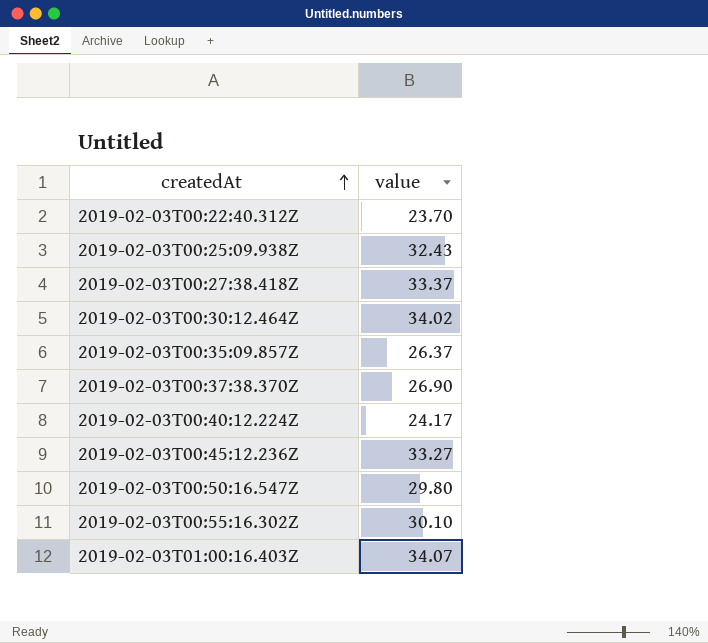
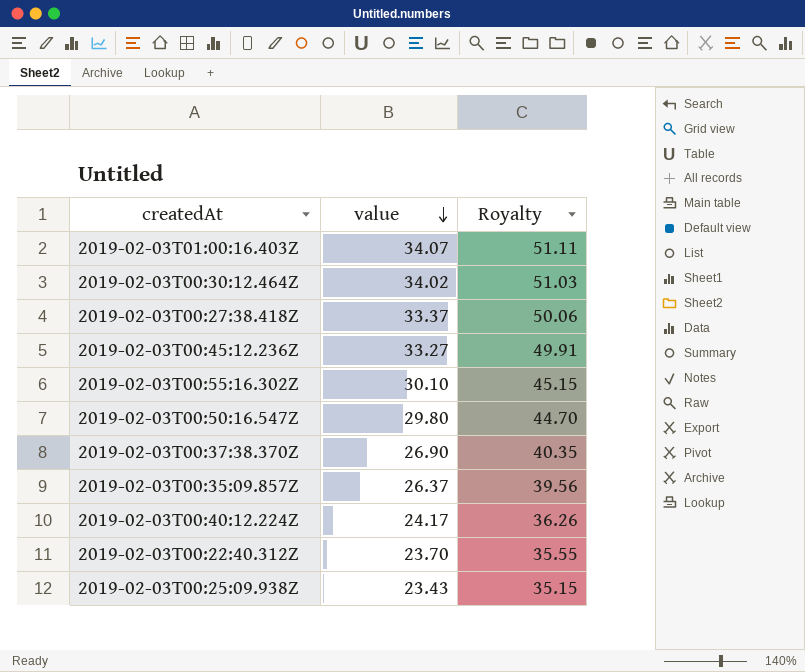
row order: createdAt ascending -> value descending
column Royalty | formula: none -> [value] * 1.5
2019-02-03T00:25:09.938Z | value: 32.43 -> 23.43

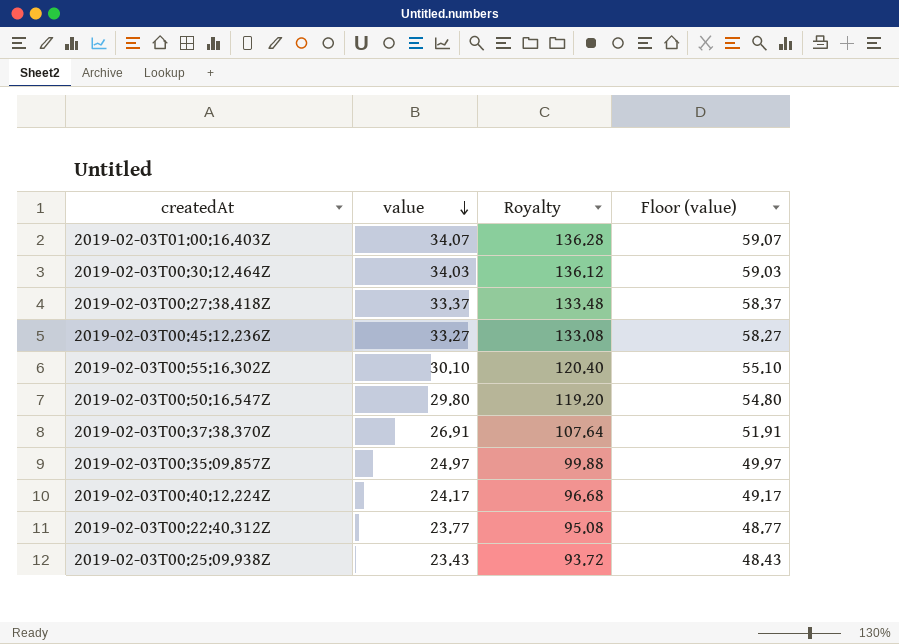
column Royalty | formula: [value] * 1.5 -> [value] * 4
column Floor (value) | formula: none -> [value] + 25
2019-02-03T00:30:12.464Z | value: 34.02 -> 34.03
2019-02-03T00:37:38.370Z | value: 26.90 -> 26.91
2019-02-03T00:35:09.857Z | value: 26.37 -> 24.97
2019-02-03T00:22:40.312Z | value: 23.70 -> 23.77

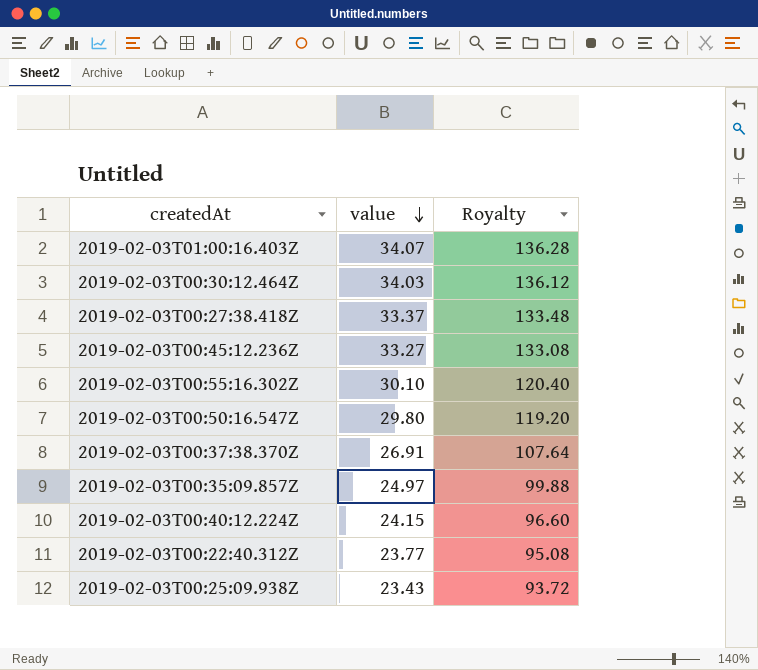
column Floor (value) | formula: [value] + 25 -> none
2019-02-03T00:40:12.224Z | value: 24.17 -> 24.15
2019-02-03T00:40:12.224Z | Royalty: 96.68 -> 96.60

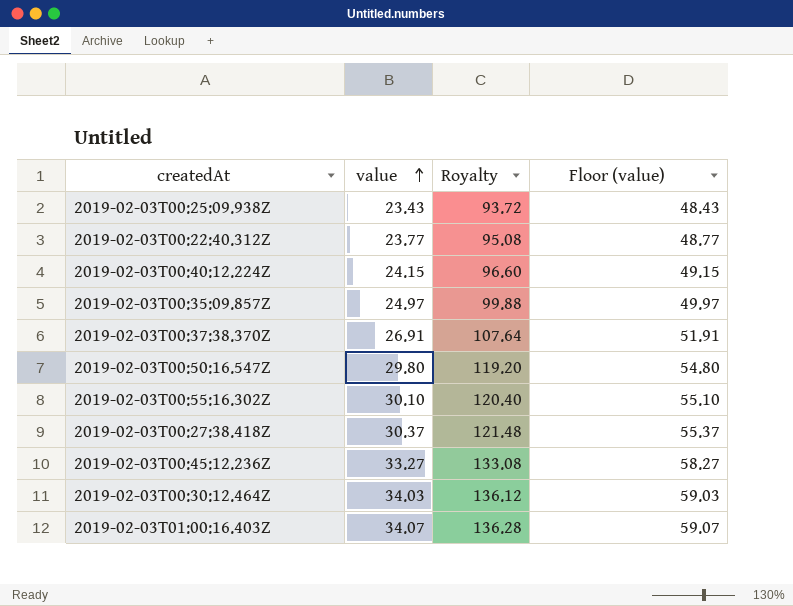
row order: value descending -> value ascending
column Floor (value) | formula: none -> [value] + 25
2019-02-03T00:27:38.418Z | value: 33.37 -> 30.37
2019-02-03T00:27:38.418Z | Royalty: 133.48 -> 121.48

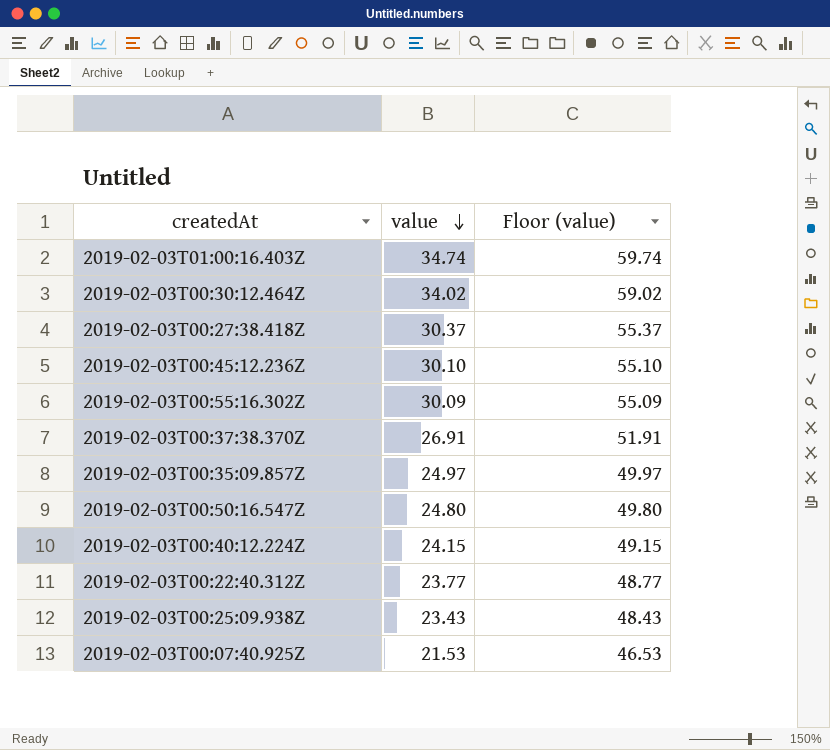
row order: value ascending -> value descending
column Royalty | formula: [value] * 4 -> none
2019-02-03T01:00:16.403Z | value: 34.07 -> 34.74
2019-02-03T01:00:16.403Z | Floor (value): 59.07 -> 59.74
2019-02-03T00:30:12.464Z | value: 34.03 -> 34.02
2019-02-03T00:30:12.464Z | Floor (value): 59.03 -> 59.02
2019-02-03T00:45:12.236Z | value: 33.27 -> 30.10
2019-02-03T00:45:12.236Z | Floor (value): 58.27 -> 55.10
2019-02-03T00:55:16.302Z | value: 30.10 -> 30.09
2019-02-03T00:55:16.302Z | Floor (value): 55.10 -> 55.09
2019-02-03T00:50:16.547Z | value: 29.80 -> 24.80
2019-02-03T00:50:16.547Z | Floor (value): 54.80 -> 49.80
row 2019-02-03T00:07:40.925Z: none -> 21.53 | 46.53

